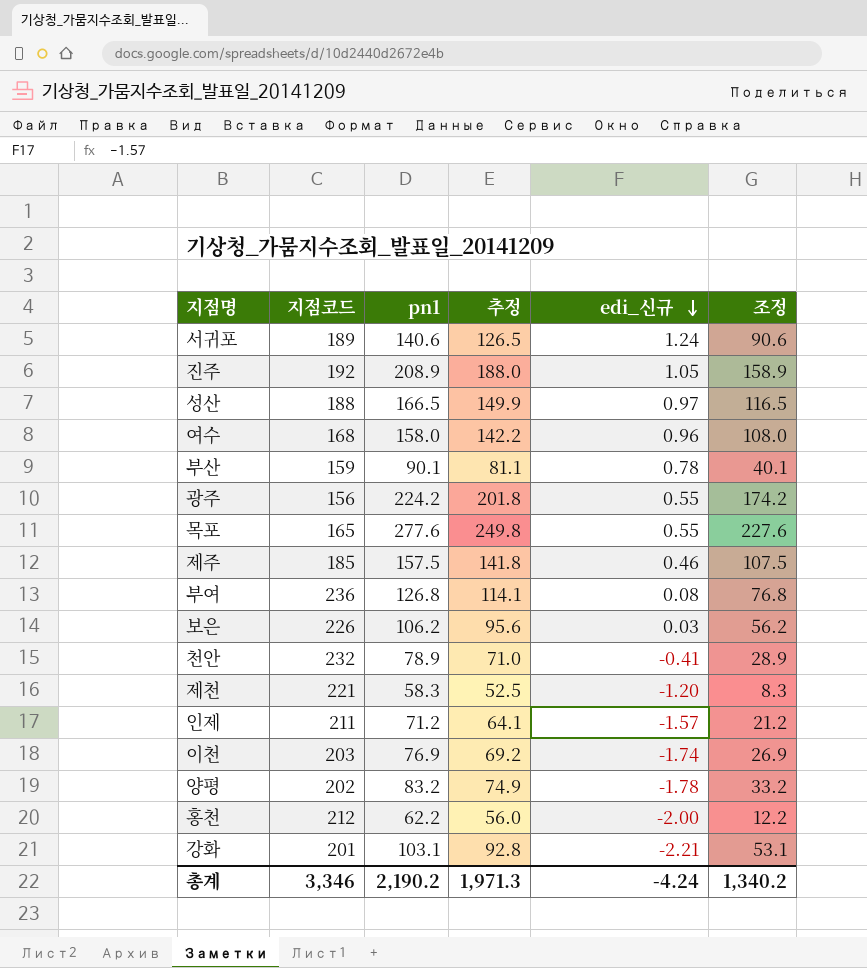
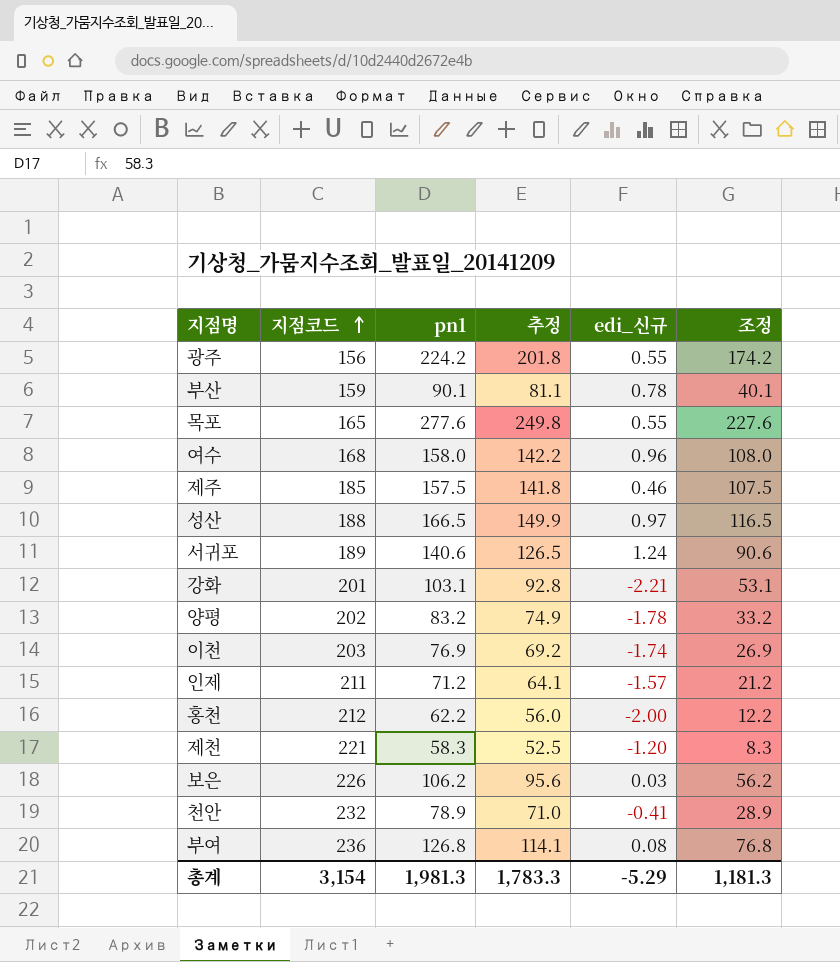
row order: edi_신규 descending -> 지점코드 ascending
row 진주: 192 | 208.9 | 188.0 | 1.05 | 158.9 -> none
총계 | 지점코드: 3,346 -> 3,154
총계 | pn1: 2,190.2 -> 1,981.3
총계 | 추정: 1,971.3 -> 1,783.3
총계 | edi_신규: -4.24 -> -5.29
총계 | 조정: 1,340.2 -> 1,181.3

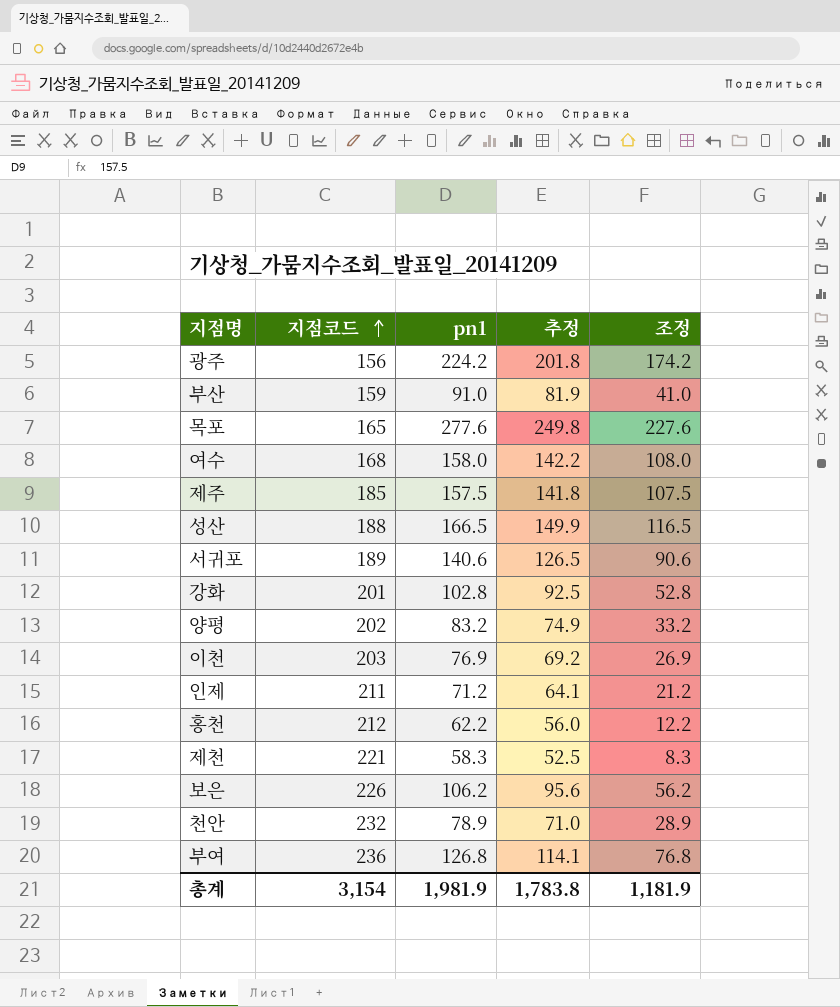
column edi_신규 | position: 5 -> none
부산 | pn1: 90.1 -> 91.0
부산 | 추정: 81.1 -> 81.9
부산 | 조정: 40.1 -> 41.0
강화 | pn1: 103.1 -> 102.8
강화 | 추정: 92.8 -> 92.5
강화 | 조정: 53.1 -> 52.8
총계 | pn1: 1,981.3 -> 1,981.9
총계 | 추정: 1,783.3 -> 1,783.8
총계 | 조정: 1,181.3 -> 1,181.9

